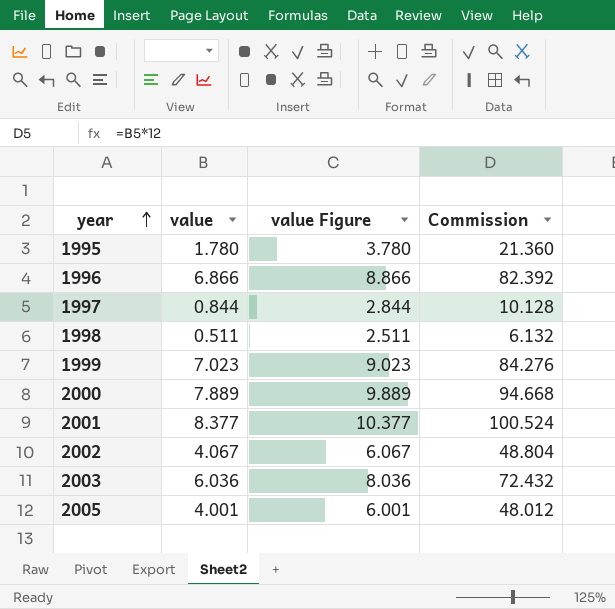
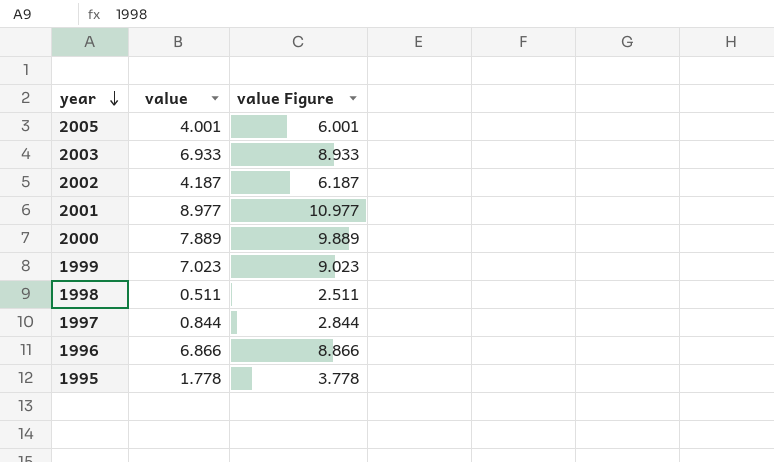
row order: year ascending -> year descending
column Commission | formula: [value] * 12 -> none
2003 | value: 6.036 -> 6.933
2003 | value Figure: 8.036 -> 8.933
2002 | value: 4.067 -> 4.187
2002 | value Figure: 6.067 -> 6.187
2001 | value: 8.377 -> 8.977
2001 | value Figure: 10.377 -> 10.977
1995 | value: 1.780 -> 1.778
1995 | value Figure: 3.780 -> 3.778

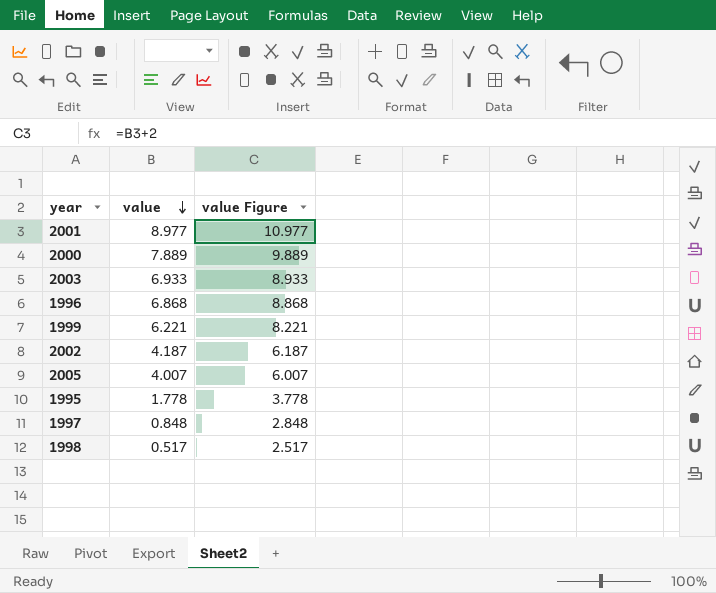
row order: year descending -> value descending
1996 | value: 6.866 -> 6.868
1996 | value Figure: 8.866 -> 8.868
1999 | value: 7.023 -> 6.221
1999 | value Figure: 9.023 -> 8.221
2005 | value: 4.001 -> 4.007
2005 | value Figure: 6.001 -> 6.007
1997 | value: 0.844 -> 0.848
1997 | value Figure: 2.844 -> 2.848
1998 | value: 0.511 -> 0.517
1998 | value Figure: 2.511 -> 2.517

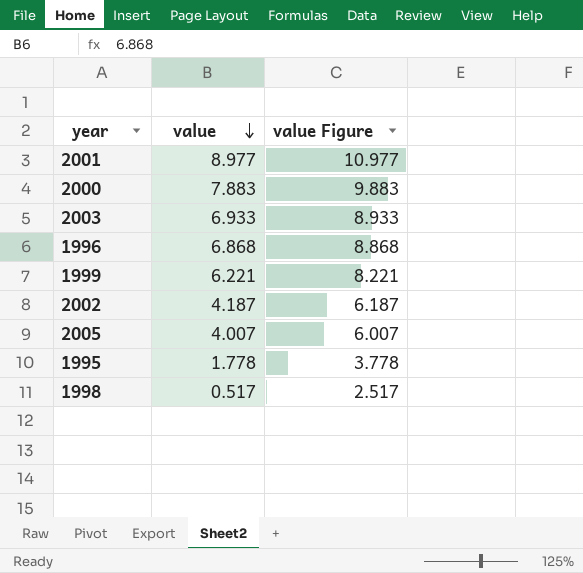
row 1997: 0.848 | 2.848 -> none
2000 | value: 7.889 -> 7.883
2000 | value Figure: 9.889 -> 9.883

